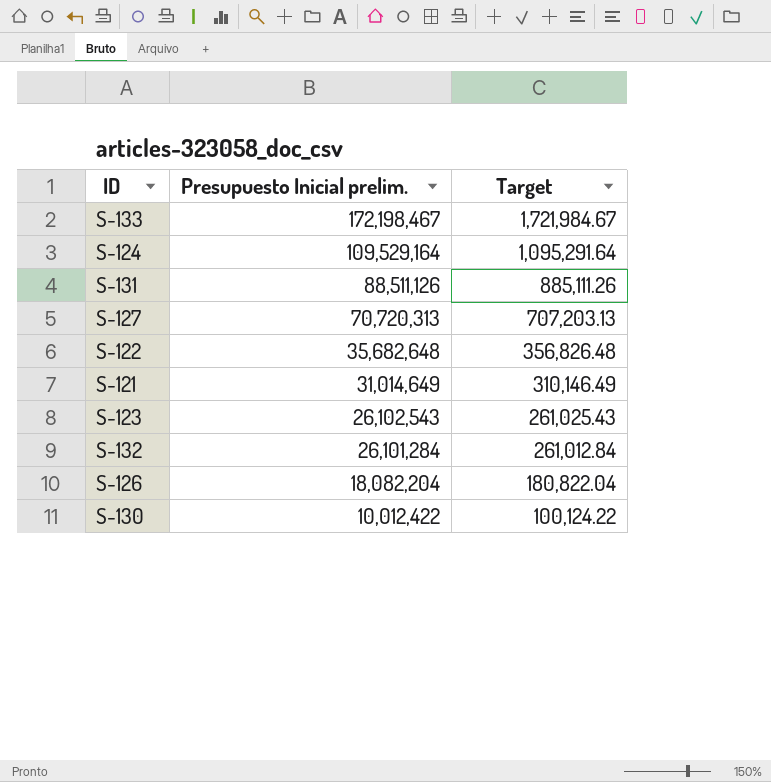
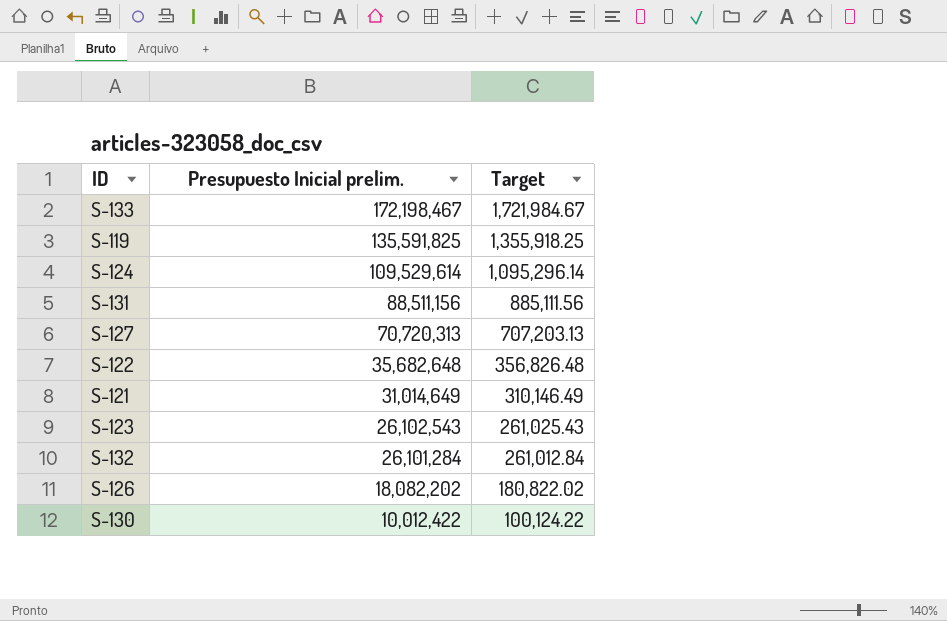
row S-119: none -> 135,591,825 | 1,355,918.25
S-124 | Presupuesto Inicial prelim.: 109,529,164 -> 109,529,614
S-124 | Target: 1,095,291.64 -> 1,095,296.14
S-131 | Presupuesto Inicial prelim.: 88,511,126 -> 88,511,156
S-131 | Target: 885,111.26 -> 885,111.56
S-126 | Presupuesto Inicial prelim.: 18,082,204 -> 18,082,202
S-126 | Target: 180,822.04 -> 180,822.02

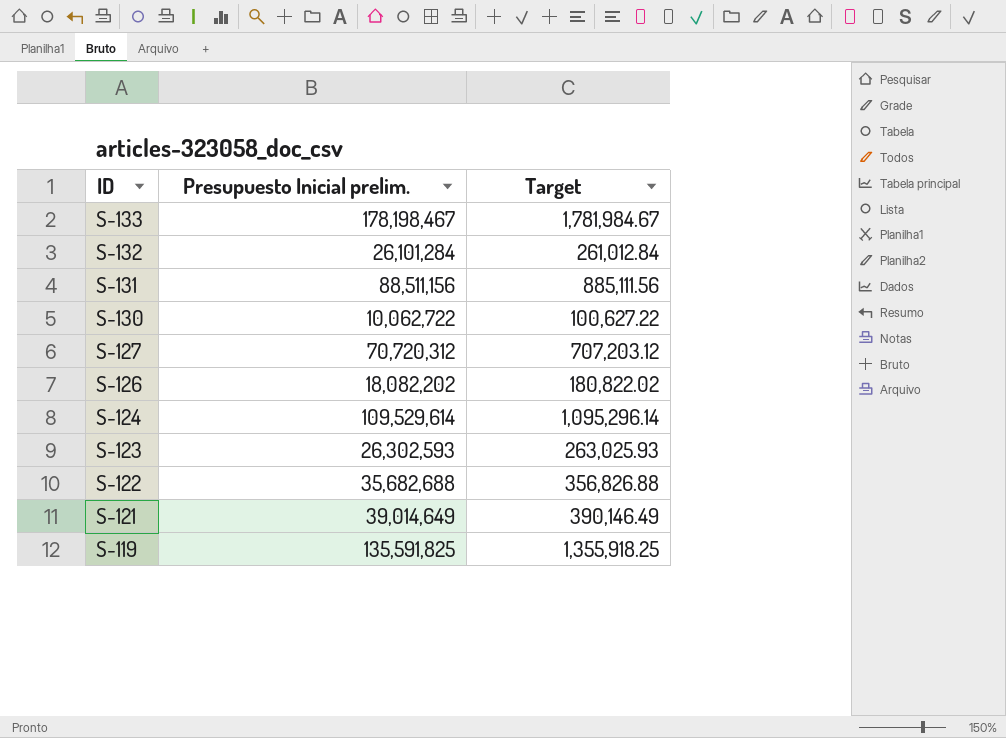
row order: Presupuesto Inicial prelim. descending -> ID descending
S-133 | Presupuesto Inicial prelim.: 172,198,467 -> 178,198,467
S-133 | Target: 1,721,984.67 -> 1,781,984.67
S-130 | Presupuesto Inicial prelim.: 10,012,422 -> 10,062,722
S-130 | Target: 100,124.22 -> 100,627.22
S-127 | Presupuesto Inicial prelim.: 70,720,313 -> 70,720,312
S-127 | Target: 707,203.13 -> 707,203.12
S-123 | Presupuesto Inicial prelim.: 26,102,543 -> 26,302,593
S-123 | Target: 261,025.43 -> 263,025.93
S-122 | Presupuesto Inicial prelim.: 35,682,648 -> 35,682,688
S-122 | Target: 356,826.48 -> 356,826.88
S-121 | Presupuesto Inicial prelim.: 31,014,649 -> 39,014,649
S-121 | Target: 310,146.49 -> 390,146.49

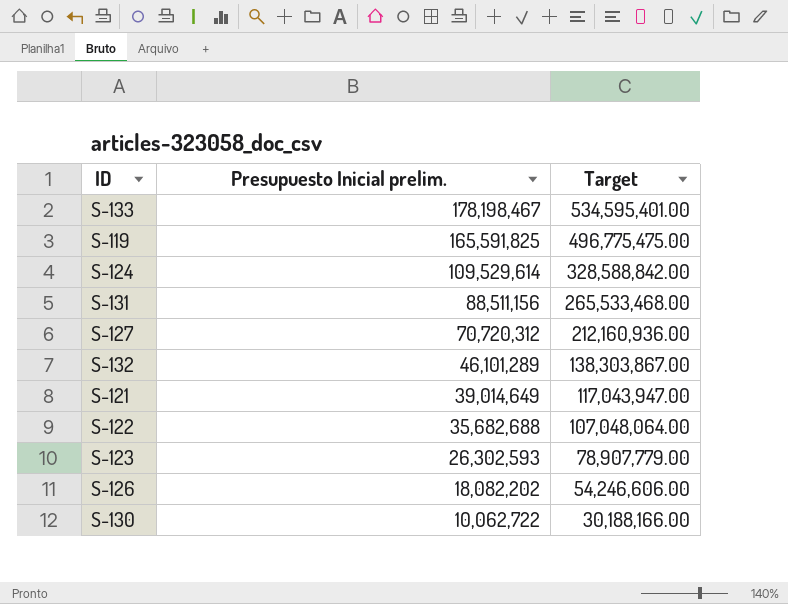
row order: ID descending -> Presupuesto Inicial prelim. descending
column Target | formula: [Presupuesto Inicial prelim.] * 0.01 -> [Presupuesto Inicial prelim.] * 3
S-119 | Presupuesto Inicial prelim.: 135,591,825 -> 165,591,825
S-132 | Presupuesto Inicial prelim.: 26,101,284 -> 46,101,289

